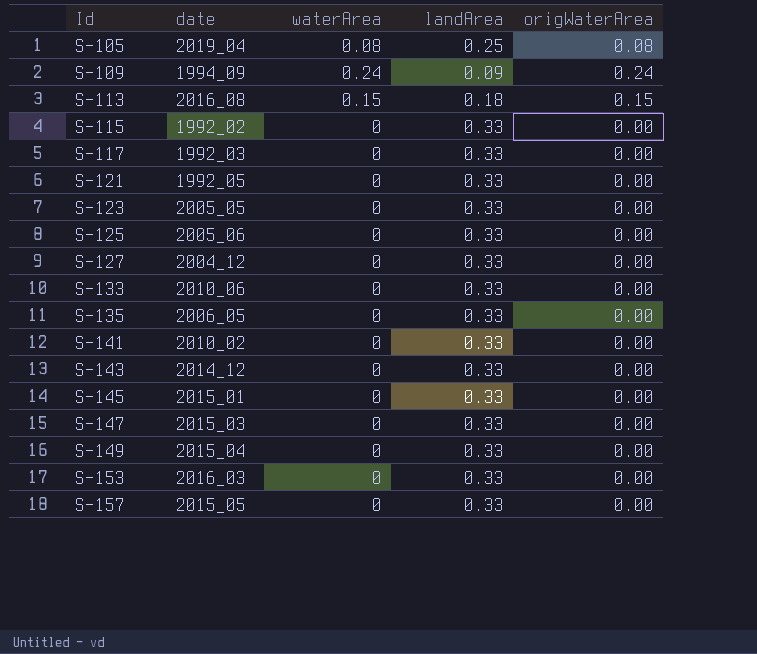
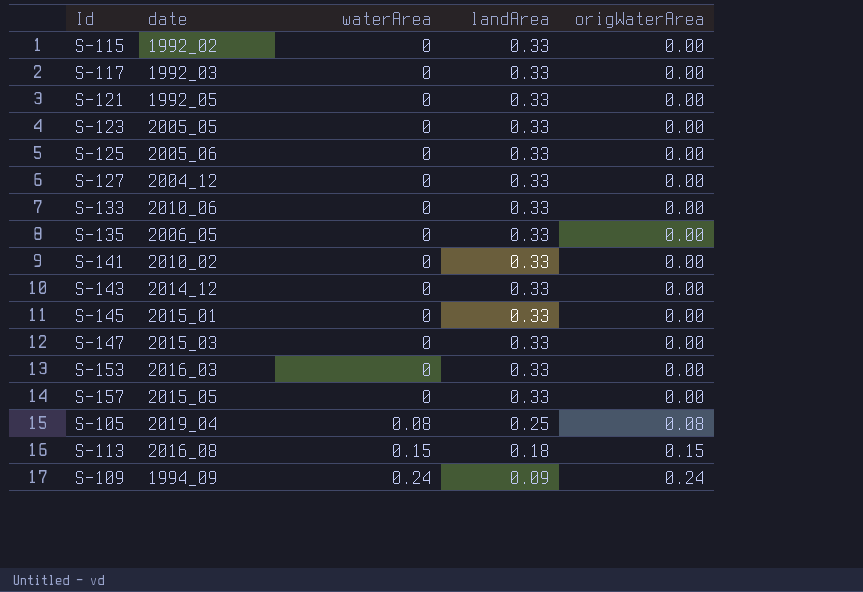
row order: Id ascending -> waterArea ascending
row S-149: 2015_04 | 0 | 0.33 | 0.00 -> none

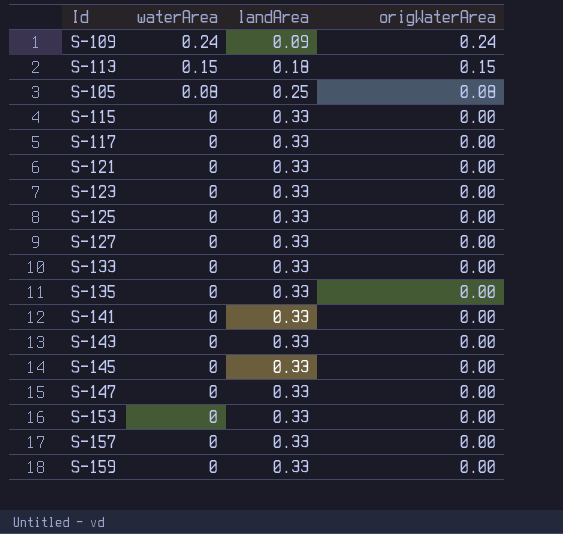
row order: waterArea ascending -> waterArea descending
column date | position: 2 -> none
row S-159: none -> 0 | 0.33 | 0.00

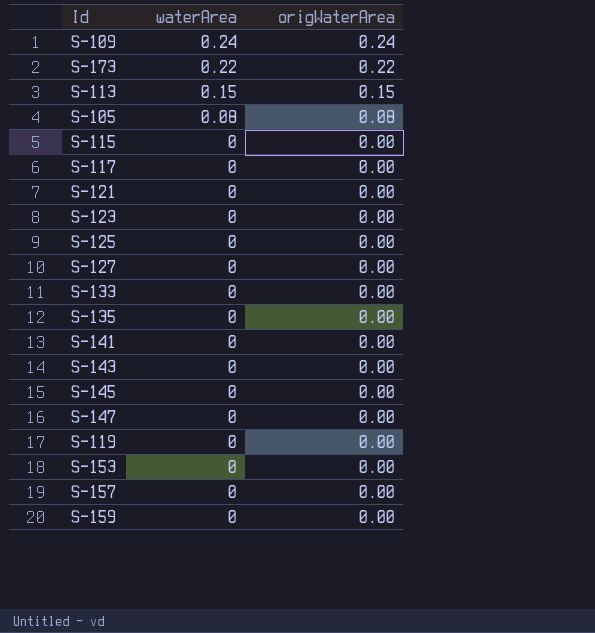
column landArea | position: 3 -> none
row S-173: none -> 0.22 | 0.22
row S-119: none -> 0 | 0.00

